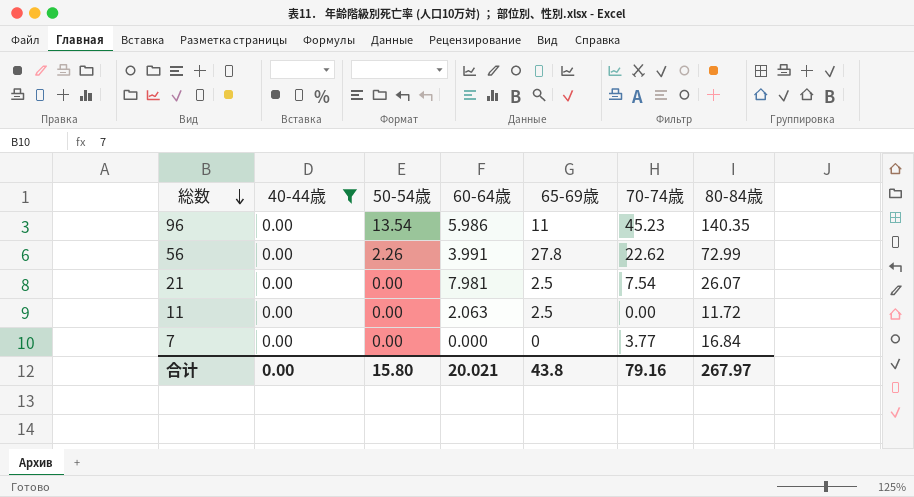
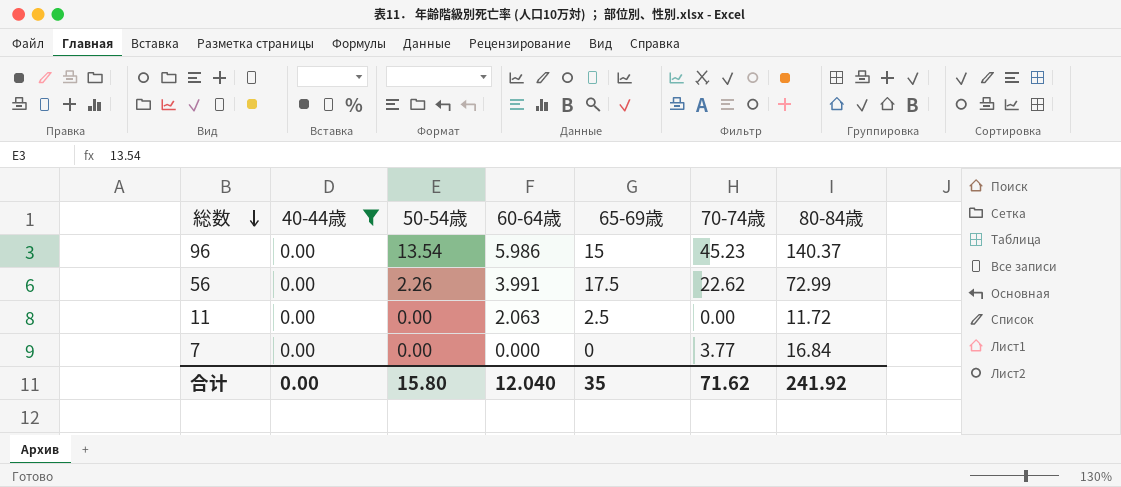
row 21: 0.00 | 0.00 | 7.981 | 2.5 | 7.54 | 26.07 -> none
96 | 65-69歳: 11 -> 15
96 | 80-84歳: 140.35 -> 140.37
56 | 65-69歳: 27.8 -> 17.5
合计 | 60-64歳: 20.021 -> 12.040
合计 | 65-69歳: 43.8 -> 35
合计 | 70-74歳: 79.16 -> 71.62
合计 | 80-84歳: 267.97 -> 241.92

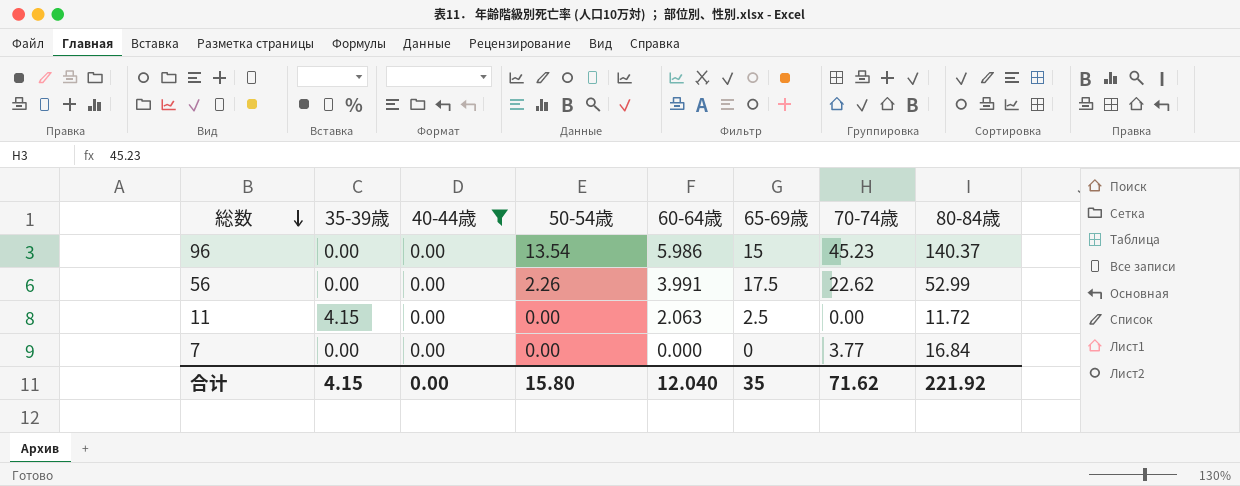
column 35-39歳 | position: none -> 2
56 | 80-84歳: 72.99 -> 52.99
合计 | 80-84歳: 241.92 -> 221.92

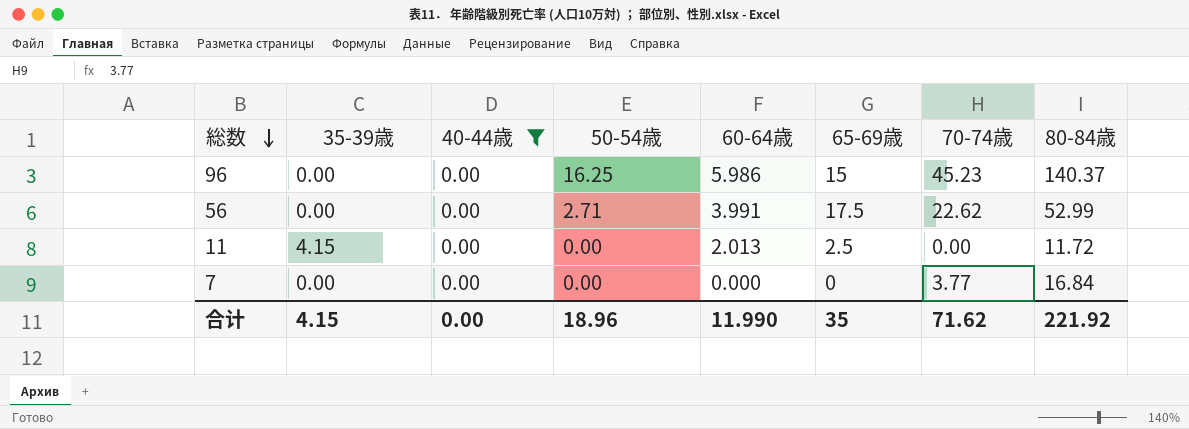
96 | 50-54歳: 13.54 -> 16.25
56 | 50-54歳: 2.26 -> 2.71
11 | 60-64歳: 2.063 -> 2.013
合计 | 50-54歳: 15.80 -> 18.96
合计 | 60-64歳: 12.040 -> 11.990

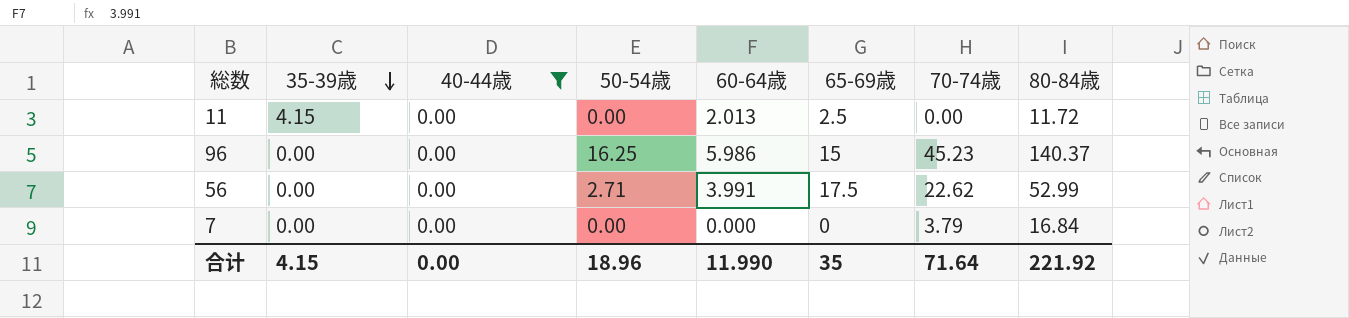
row order: 総数 descending -> 35-39歳 descending
7 | 70-74歳: 3.77 -> 3.79
合计 | 70-74歳: 71.62 -> 71.64

